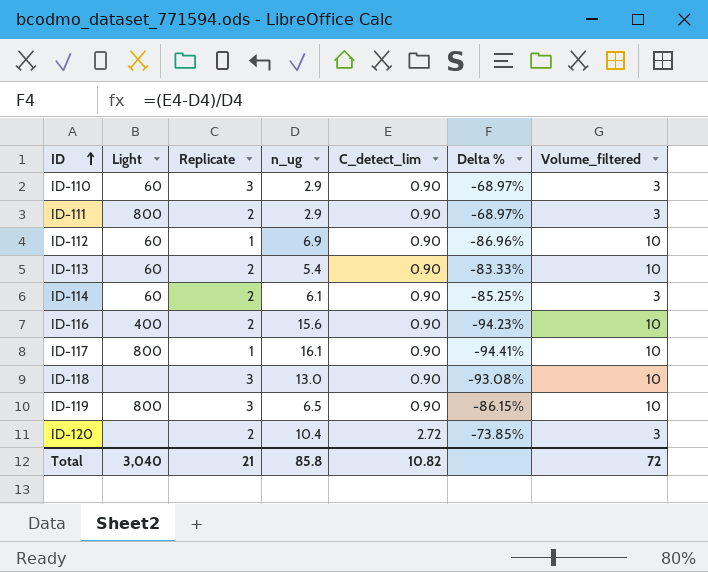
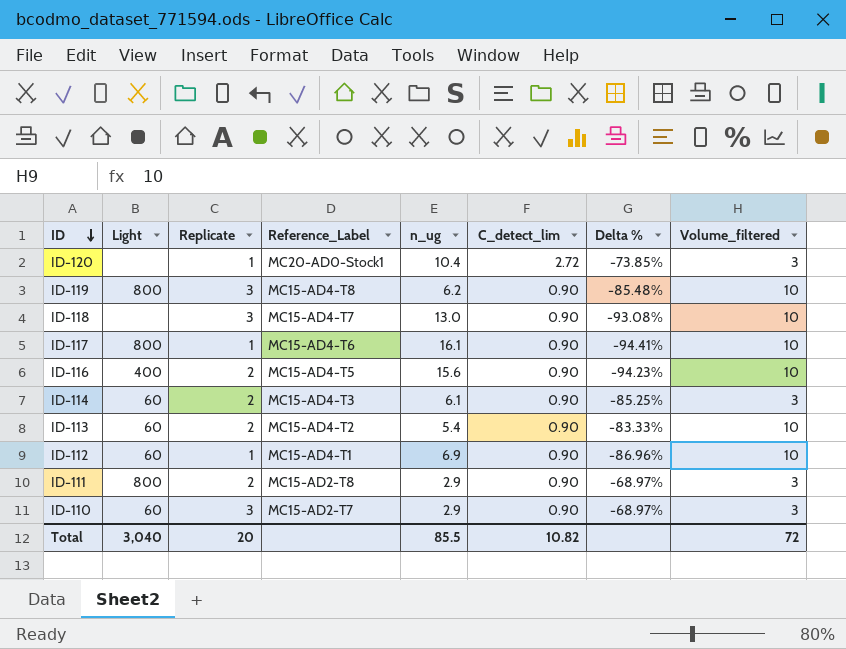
row order: ID ascending -> ID descending
column Reference_Label | position: none -> 4
ID-120 | Replicate: 2 -> 1
ID-119 | n_ug: 6.5 -> 6.2
ID-119 | Delta %: -86.15% -> -85.48%
Total | Replicate: 21 -> 20
Total | n_ug: 85.8 -> 85.5

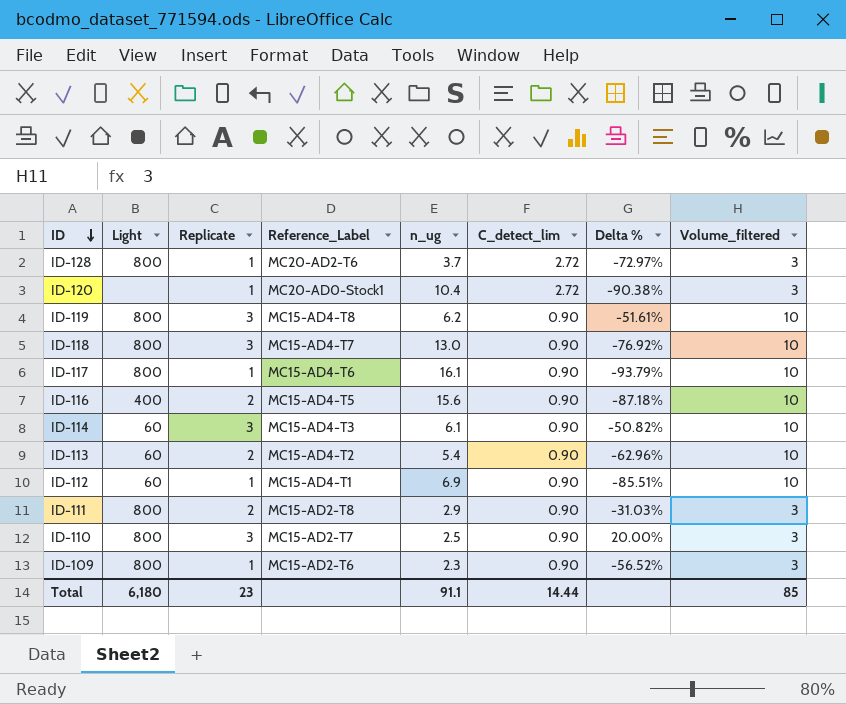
column Delta % | formula: ([C_detect_lim] - [n_ug]) / [n_ug] -> ([Replicate] - [n_ug]) / [n_ug]
row ID-128: none -> 800 | 1 | MC20-AD2-T6 | 3.7 | 2.72 | -72.97% | 3
ID-118 | Light: none -> 800
ID-114 | Replicate: 2 -> 3
ID-114 | Volume_filtered: 3 -> 10
ID-110 | Light: 60 -> 800
ID-110 | n_ug: 2.9 -> 2.5
row ID-109: none -> 800 | 1 | MC15-AD2-T6 | 2.3 | 0.90 | -56.52% | 3
Total | Light: 3,040 -> 6,180
Total | Replicate: 20 -> 23
Total | n_ug: 85.5 -> 91.1
Total | C_detect_lim: 10.82 -> 14.44
Total | Volume_filtered: 72 -> 85

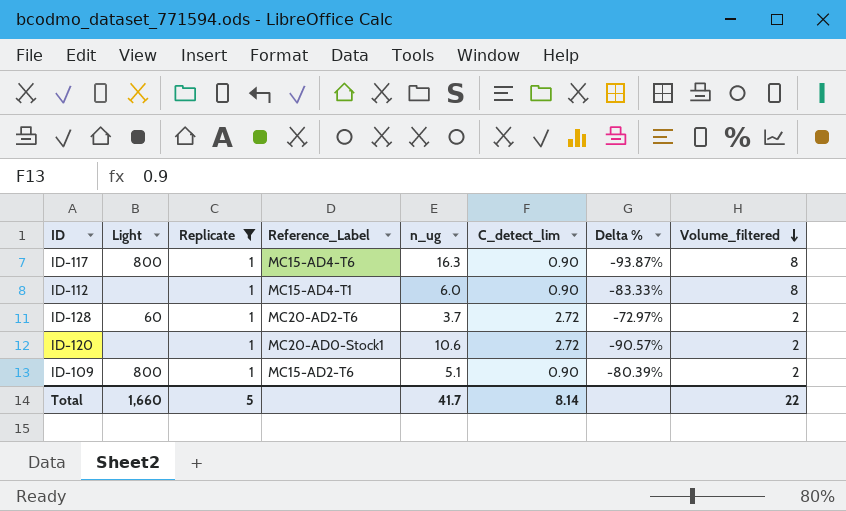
filter: none -> Replicate = 1
row order: ID descending -> Volume_filtered descending
ID-117 | n_ug: 16.1 -> 16.3
ID-117 | Delta %: -93.79% -> -93.87%
ID-117 | Volume_filtered: 10 -> 8
ID-112 | Light: 60 -> none
ID-112 | n_ug: 6.9 -> 6.0
ID-112 | Delta %: -85.51% -> -83.33%
ID-112 | Volume_filtered: 10 -> 8
ID-128 | Light: 800 -> 60
ID-128 | Volume_filtered: 3 -> 2
ID-120 | n_ug: 10.4 -> 10.6
ID-120 | Delta %: -90.38% -> -90.57%
ID-120 | Volume_filtered: 3 -> 2
ID-109 | n_ug: 2.3 -> 5.1
ID-109 | Delta %: -56.52% -> -80.39%
ID-109 | Volume_filtered: 3 -> 2
Total | Light: 6,180 -> 1,660
Total | Replicate: 23 -> 5
Total | n_ug: 91.1 -> 41.7
Total | C_detect_lim: 14.44 -> 8.14
Total | Volume_filtered: 85 -> 22

